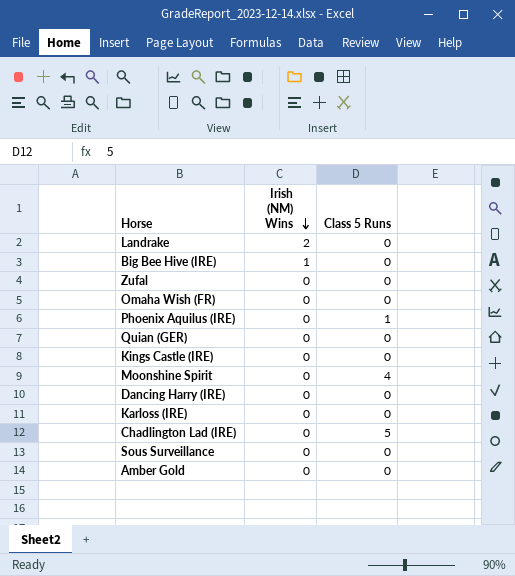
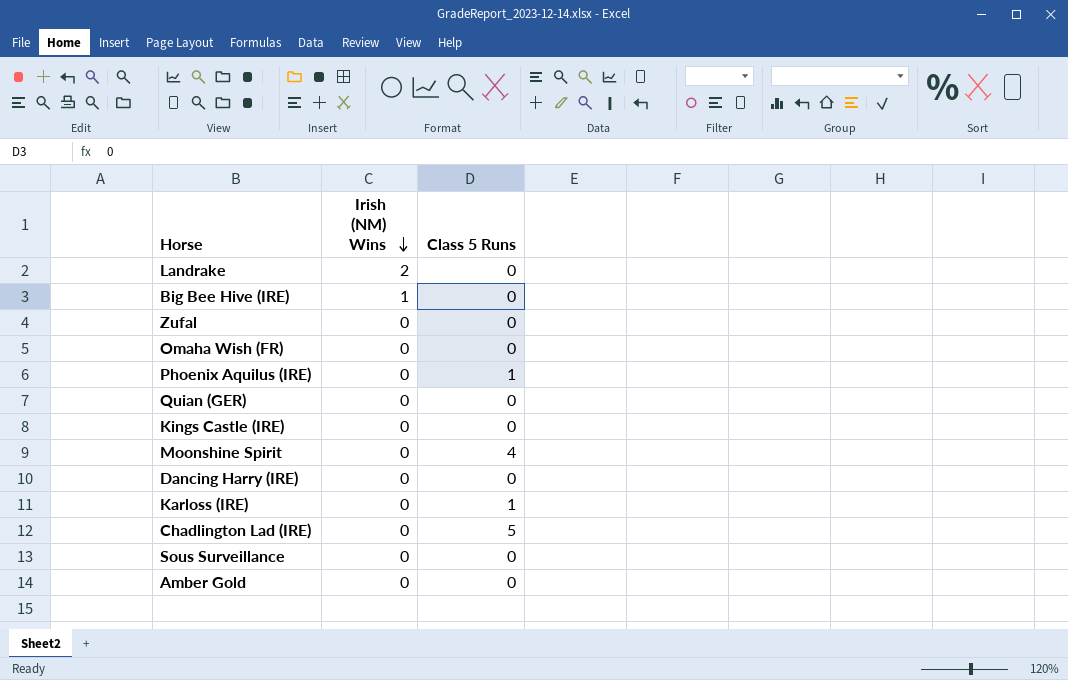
Karloss (IRE) | Class 5 Runs: 0 -> 1

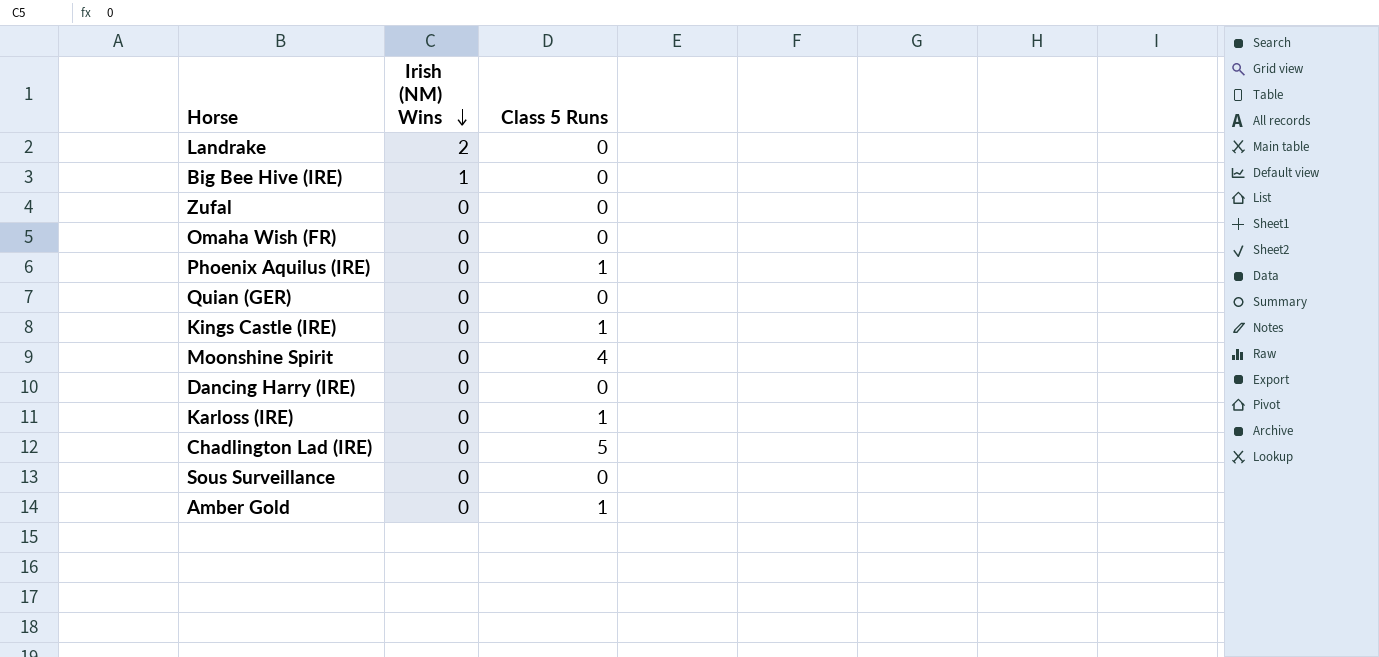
Kings Castle (IRE) | Class 5 Runs: 0 -> 1
Amber Gold | Class 5 Runs: 0 -> 1

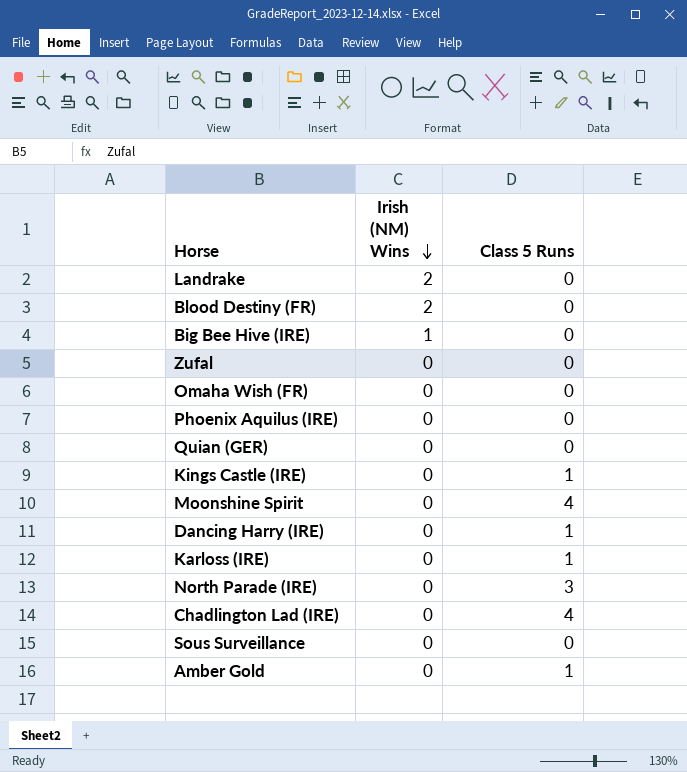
row Blood Destiny (FR): none -> 2 | 0
Phoenix Aquilus (IRE) | Class 5 Runs: 1 -> 0
Dancing Harry (IRE) | Class 5 Runs: 0 -> 1
row North Parade (IRE): none -> 0 | 3
Chadlington Lad (IRE) | Class 5 Runs: 5 -> 4

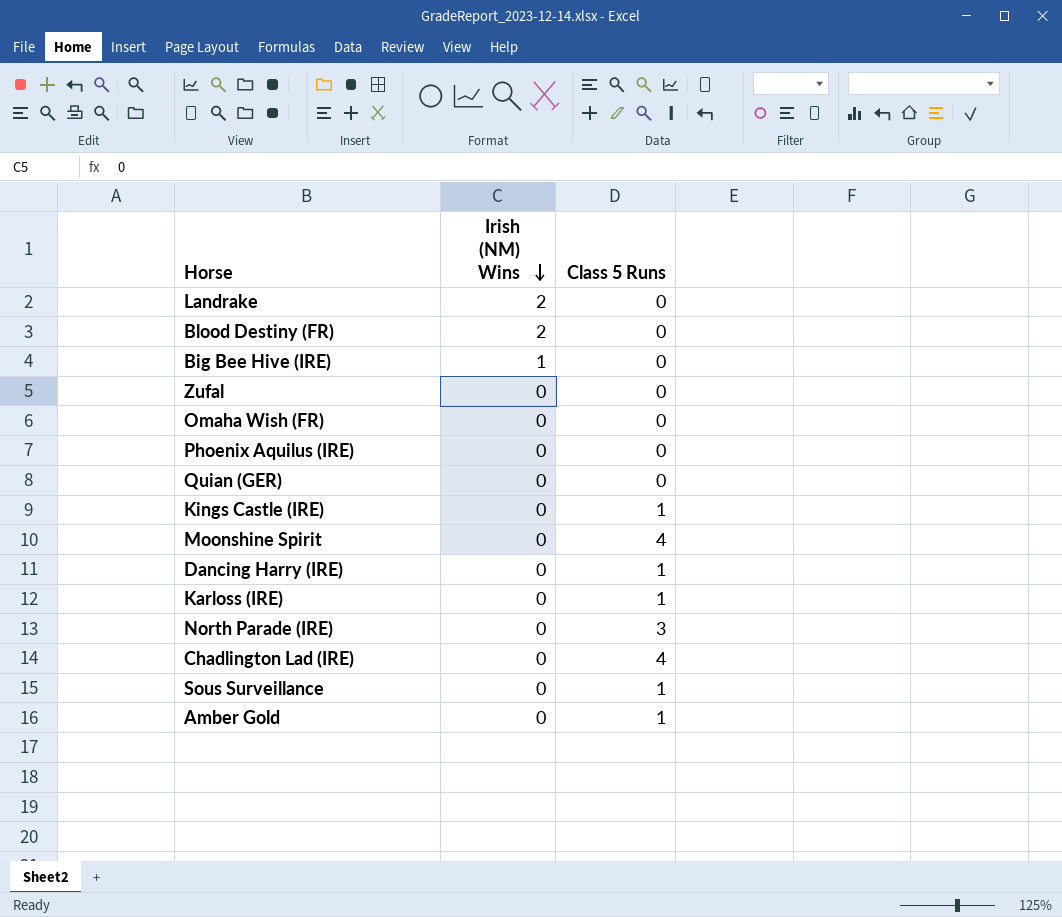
Sous Surveillance | Class 5 Runs: 0 -> 1

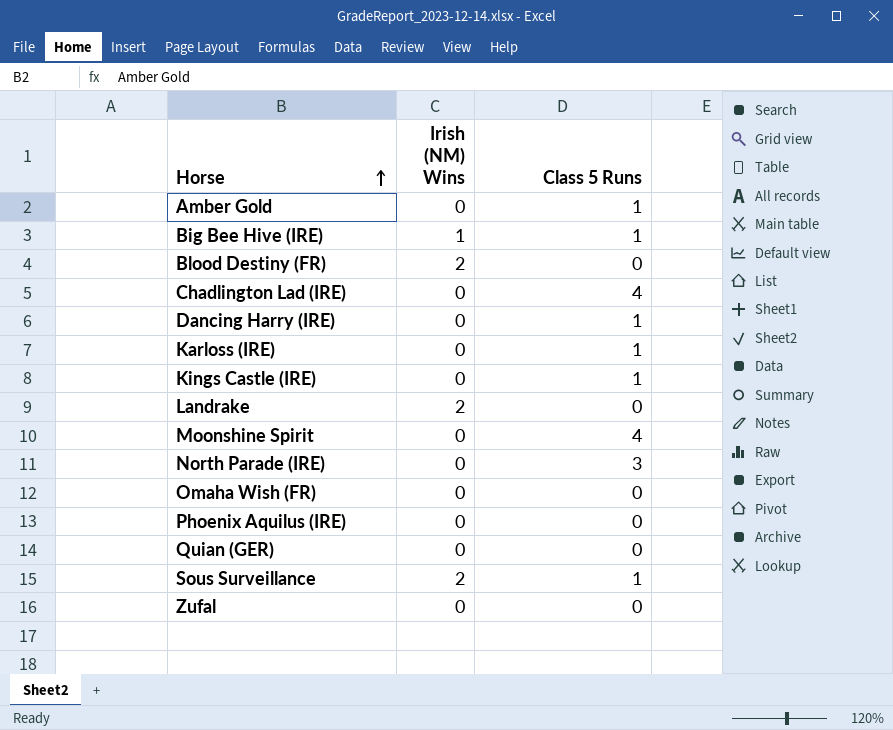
row order: Irish (NM) Wins descending -> Horse ascending
Big Bee Hive (IRE) | Class 5 Runs: 0 -> 1
Sous Surveillance | Irish (NM) Wins: 0 -> 2

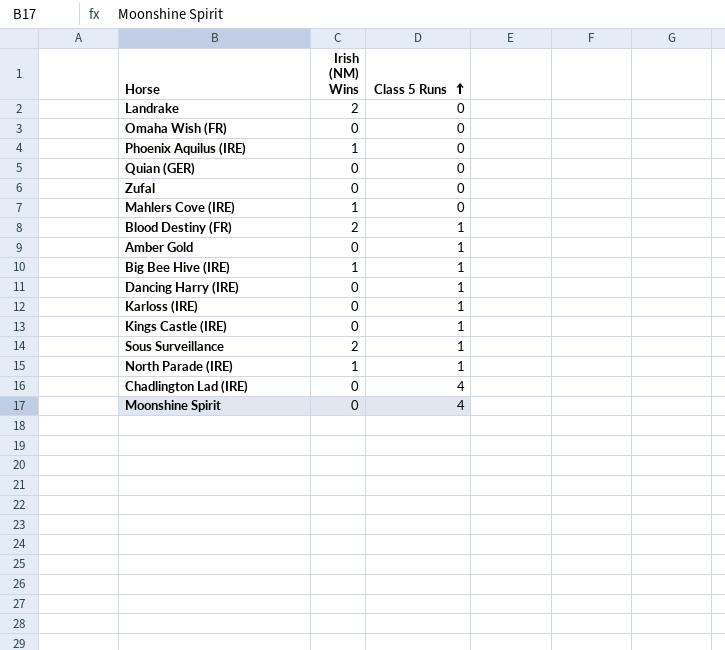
row order: Horse ascending -> Class 5 Runs ascending
Phoenix Aquilus (IRE) | Irish (NM) Wins: 0 -> 1
row Mahlers Cove (IRE): none -> 1 | 0
Blood Destiny (FR) | Class 5 Runs: 0 -> 1
North Parade (IRE) | Irish (NM) Wins: 0 -> 1
North Parade (IRE) | Class 5 Runs: 3 -> 1

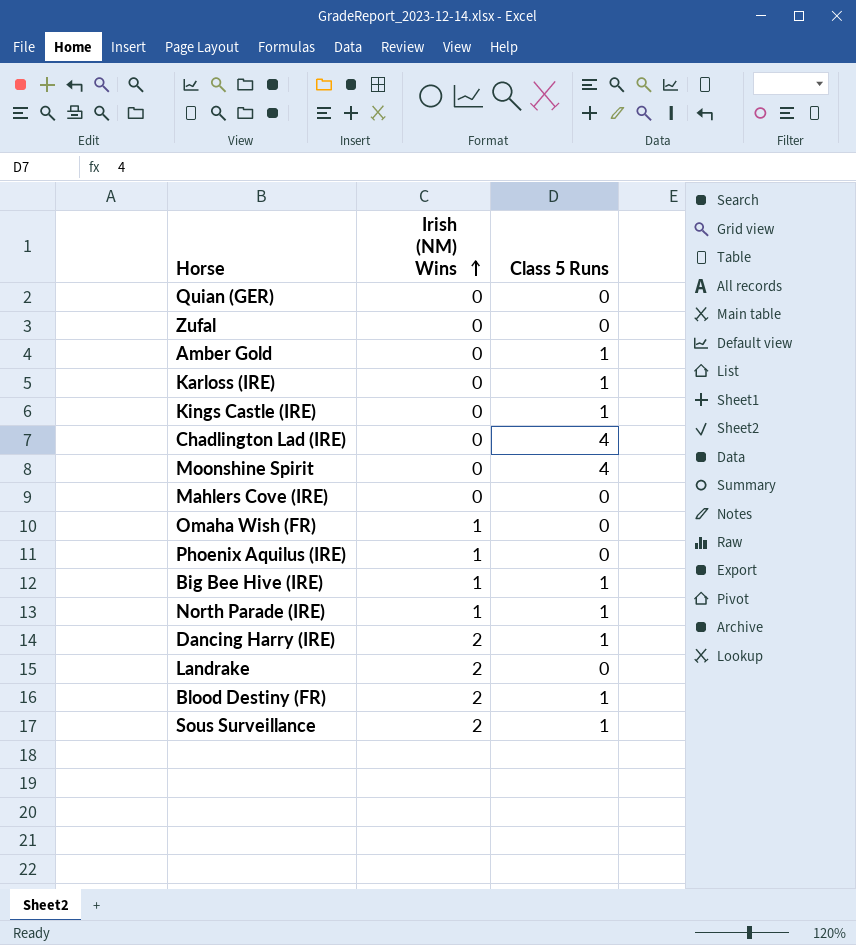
row order: Class 5 Runs ascending -> Irish (NM) Wins ascending
Mahlers Cove (IRE) | Irish (NM) Wins: 1 -> 0
Omaha Wish (FR) | Irish (NM) Wins: 0 -> 1
Dancing Harry (IRE) | Irish (NM) Wins: 0 -> 2

